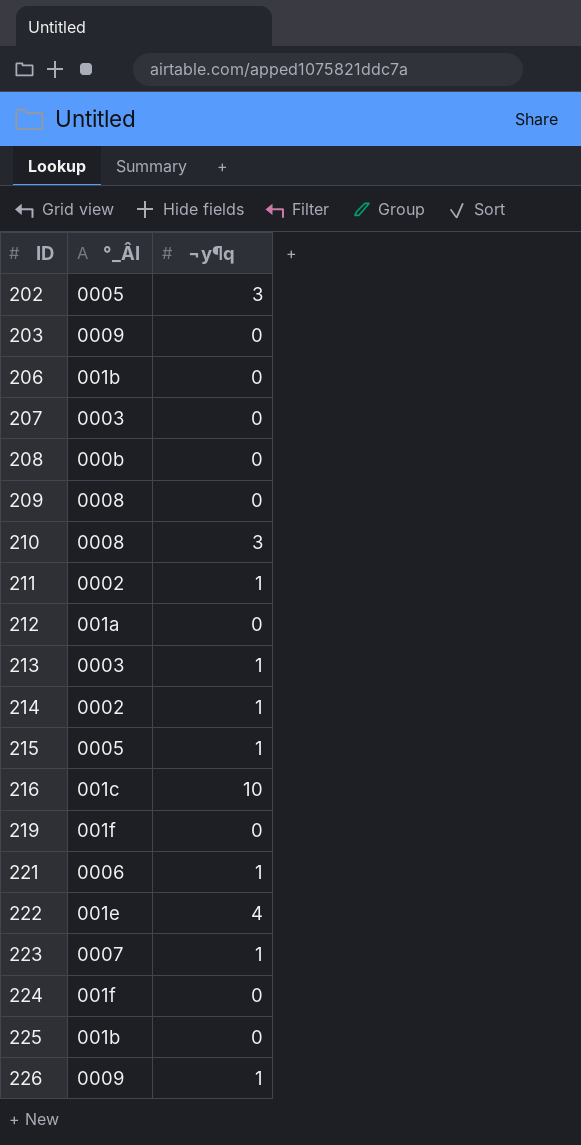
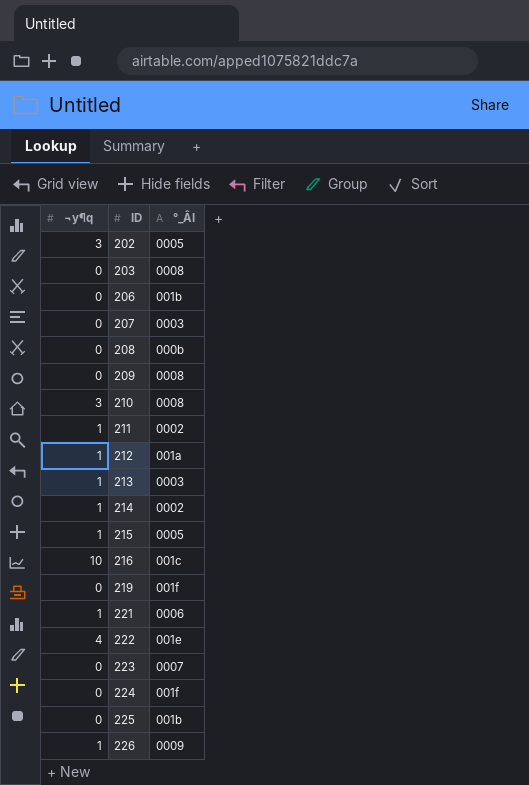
column ¬y¶q | position: 3 -> 1
203 | °_ÂI: 0009 -> 0008
212 | ¬y¶q: 0 -> 1
223 | ¬y¶q: 1 -> 0

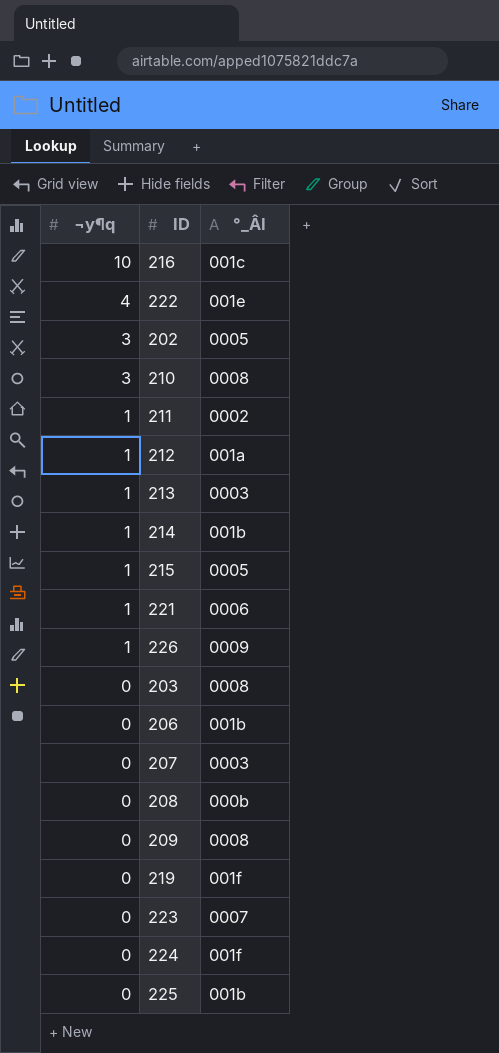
row order: ID ascending -> ¬y¶q descending
214 | °_ÂI: 0002 -> 001b

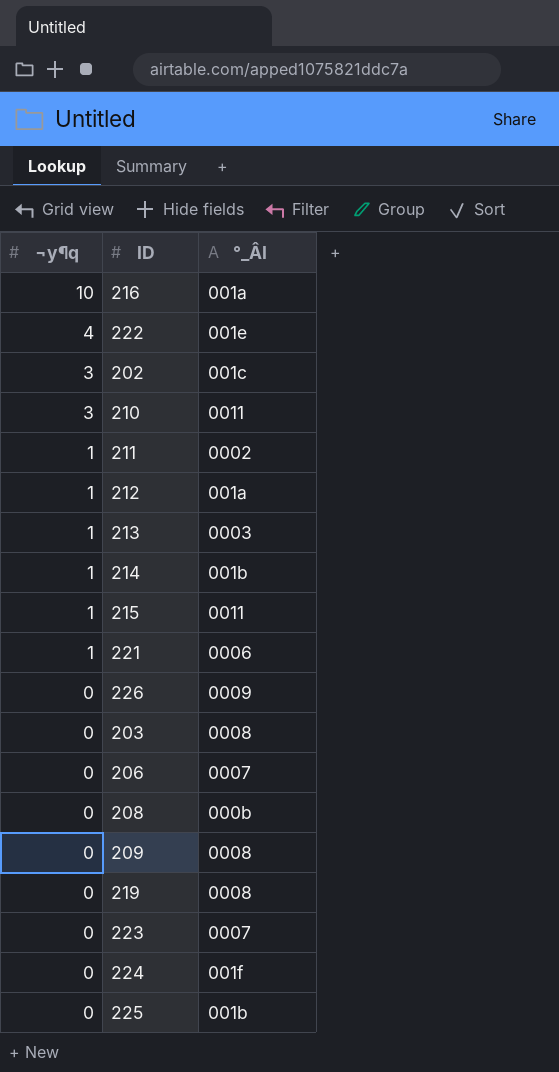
row 207: 0 | 0003 -> none
216 | °_ÂI: 001c -> 001a
202 | °_ÂI: 0005 -> 001c
210 | °_ÂI: 0008 -> 0011
215 | °_ÂI: 0005 -> 0011
226 | ¬y¶q: 1 -> 0
206 | °_ÂI: 001b -> 0007
219 | °_ÂI: 001f -> 0008

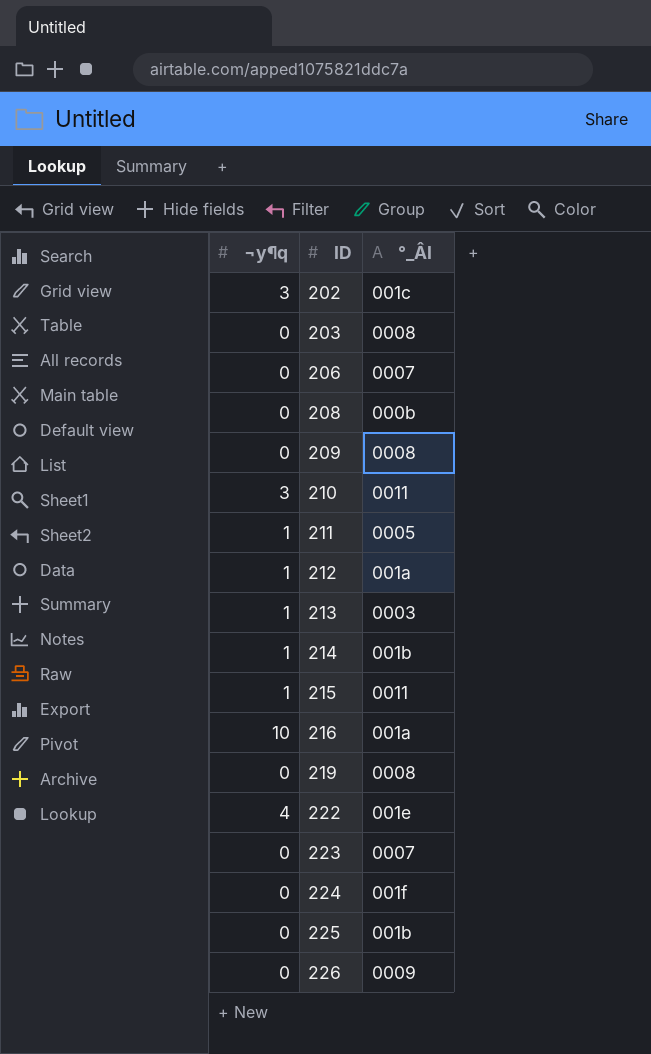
row order: ¬y¶q descending -> ID ascending
row 221: 1 | 0006 -> none
211 | °_ÂI: 0002 -> 0005

